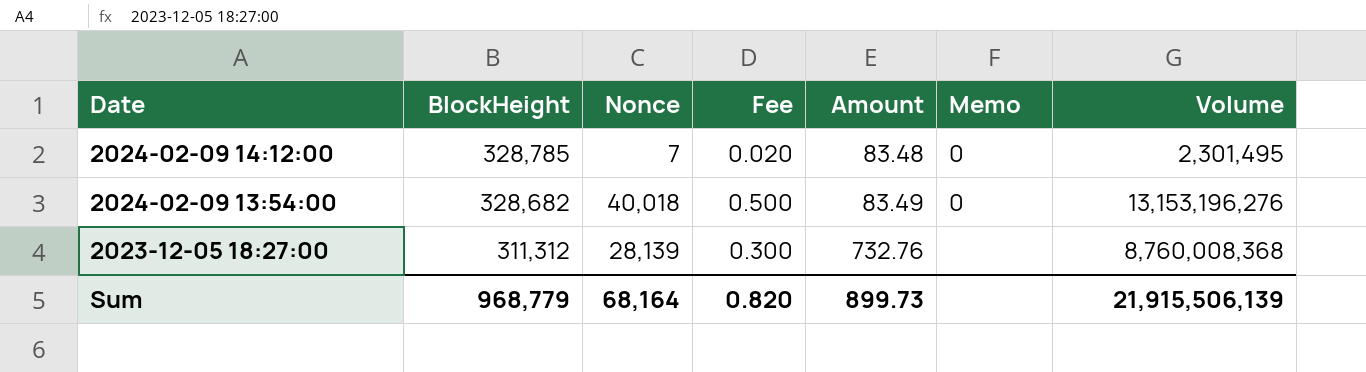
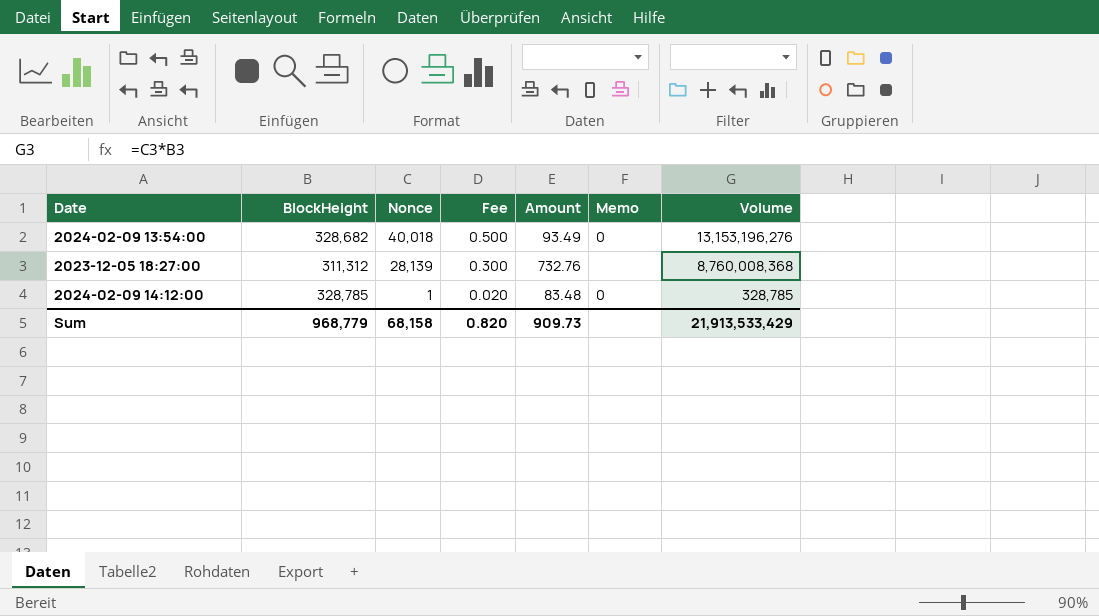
row order: Date descending -> Nonce descending
2024-02-09 13:54:00 | Amount: 83.49 -> 93.49
2024-02-09 14:12:00 | Nonce: 7 -> 1
2024-02-09 14:12:00 | Volume: 2,301,495 -> 328,785
Sum | Nonce: 68,164 -> 68,158
Sum | Amount: 899.73 -> 909.73
Sum | Volume: 21,915,506,139 -> 21,913,533,429

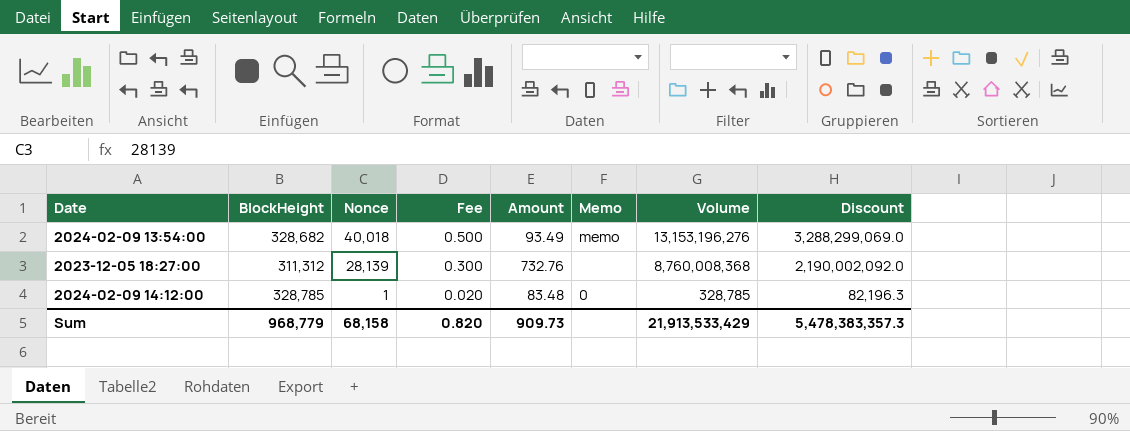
column Discount | formula: none -> [Volume] * 0.25
2024-02-09 13:54:00 | Memo: 0 -> memo

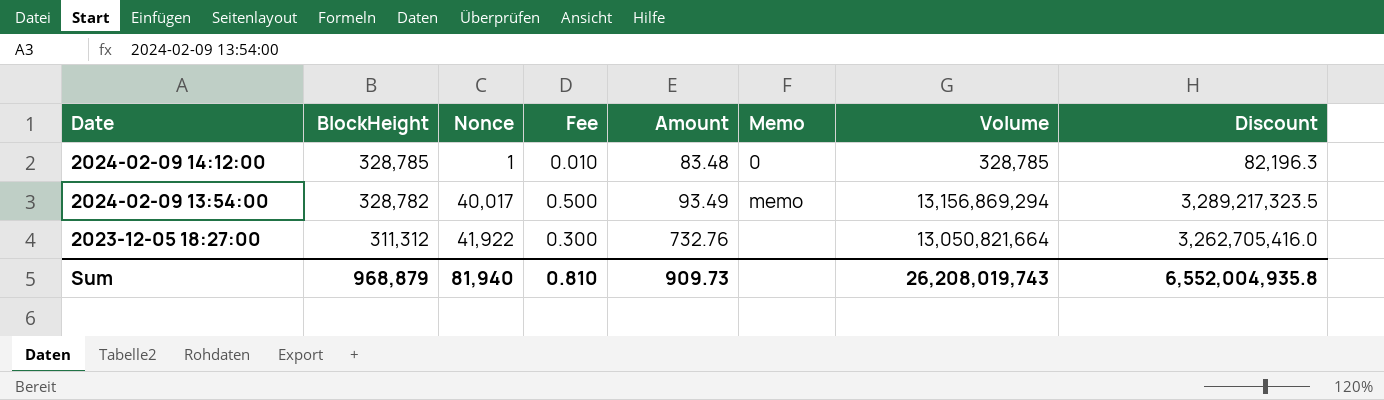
row order: Nonce descending -> Date descending
2024-02-09 14:12:00 | Fee: 0.020 -> 0.010
2024-02-09 13:54:00 | BlockHeight: 328,682 -> 328,782
2024-02-09 13:54:00 | Nonce: 40,018 -> 40,017
2024-02-09 13:54:00 | Volume: 13,153,196,276 -> 13,156,869,294
2024-02-09 13:54:00 | Discount: 3,288,299,069.0 -> 3,289,217,323.5
2023-12-05 18:27:00 | Nonce: 28,139 -> 41,922
2023-12-05 18:27:00 | Volume: 8,760,008,368 -> 13,050,821,664
2023-12-05 18:27:00 | Discount: 2,190,002,092.0 -> 3,262,705,416.0
Sum | BlockHeight: 968,779 -> 968,879
Sum | Nonce: 68,158 -> 81,940
Sum | Fee: 0.820 -> 0.810
Sum | Volume: 21,913,533,429 -> 26,208,019,743
Sum | Discount: 5,478,383,357.3 -> 6,552,004,935.8

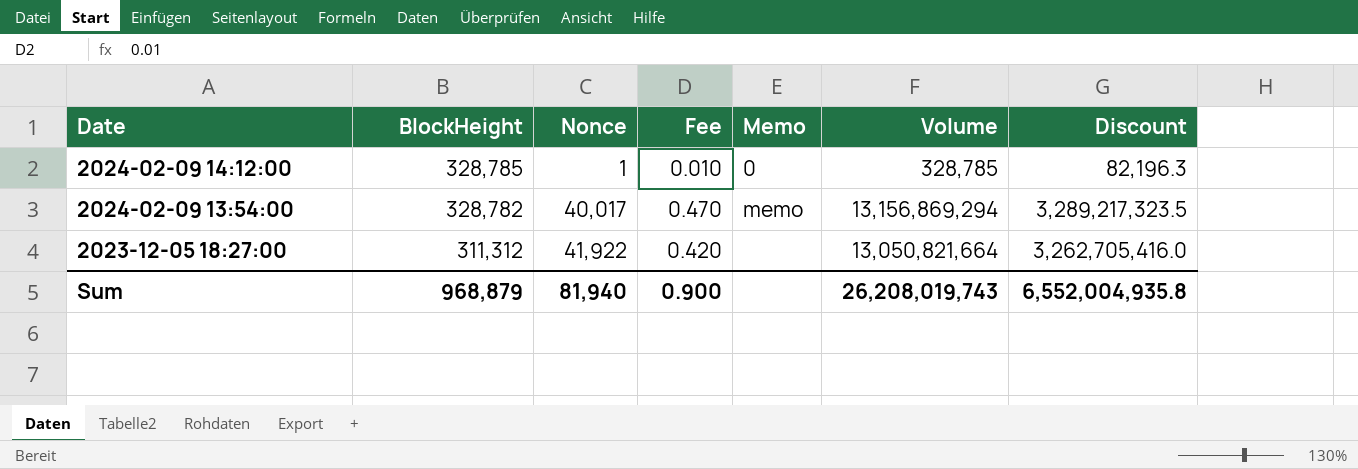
column Amount | position: 5 -> none
2024-02-09 13:54:00 | Fee: 0.500 -> 0.470
2023-12-05 18:27:00 | Fee: 0.300 -> 0.420
Sum | Fee: 0.810 -> 0.900

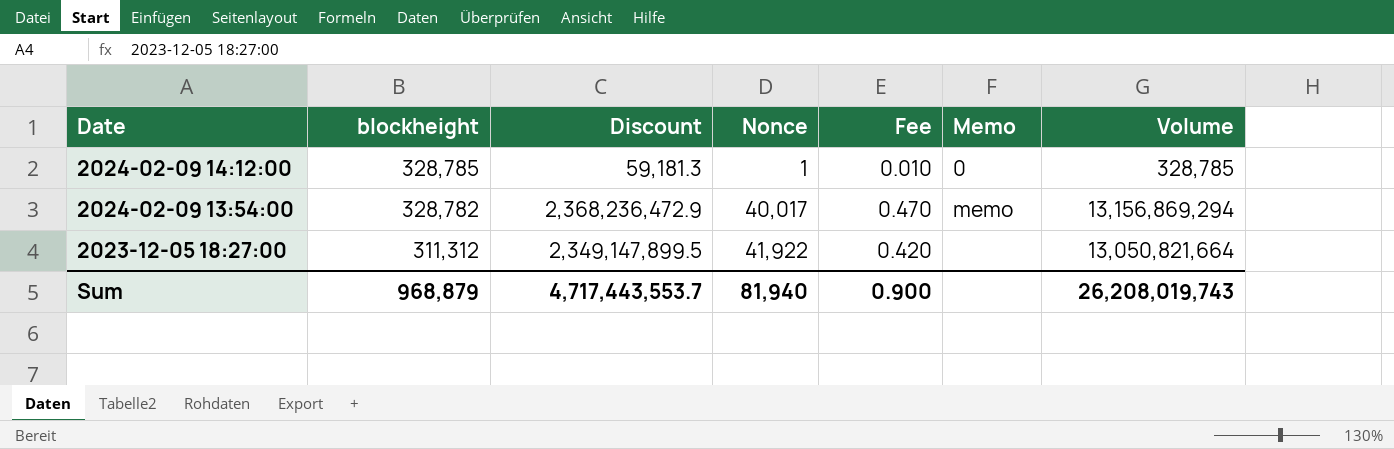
column name: BlockHeight -> blockheight
column Discount | formula: [Volume] * 0.25 -> [Volume] * 0.18
column Discount | position: 7 -> 3
Sum | Discount: 6,552,004,935.8 -> 4,717,443,553.7

